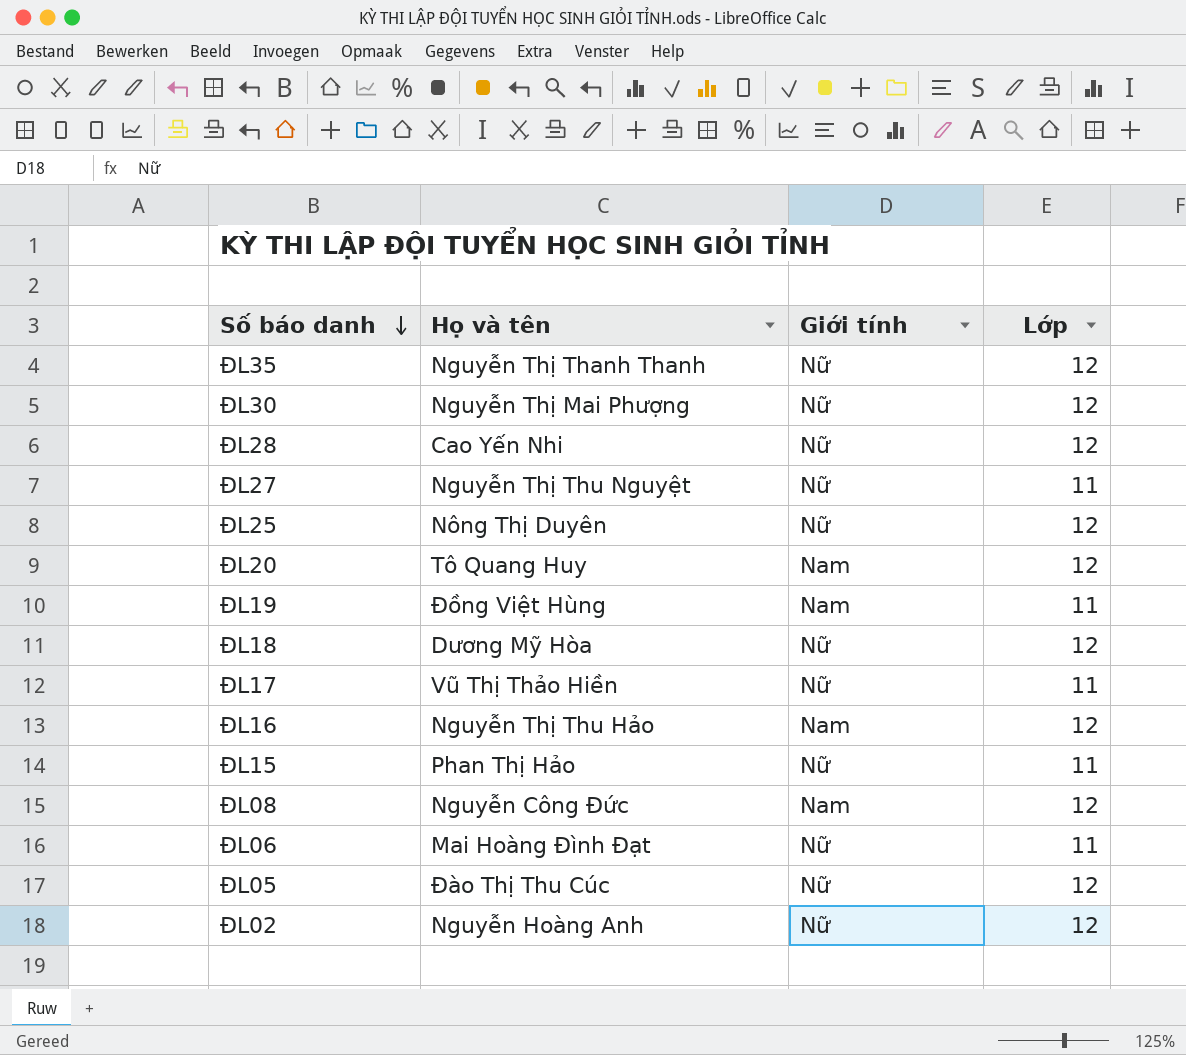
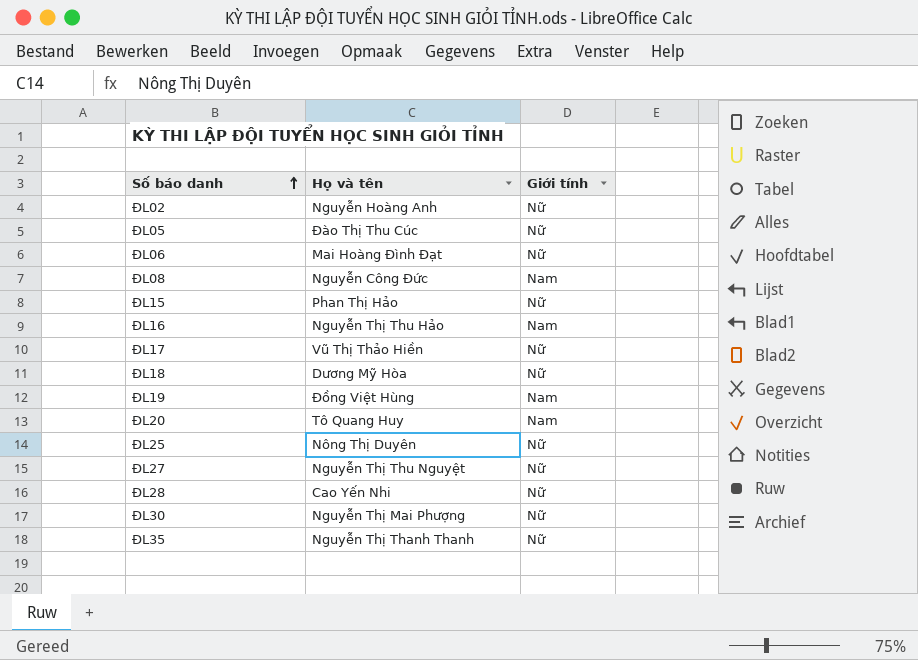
row order: Số báo danh descending -> Số báo danh ascending
column Lớp | position: 4 -> none

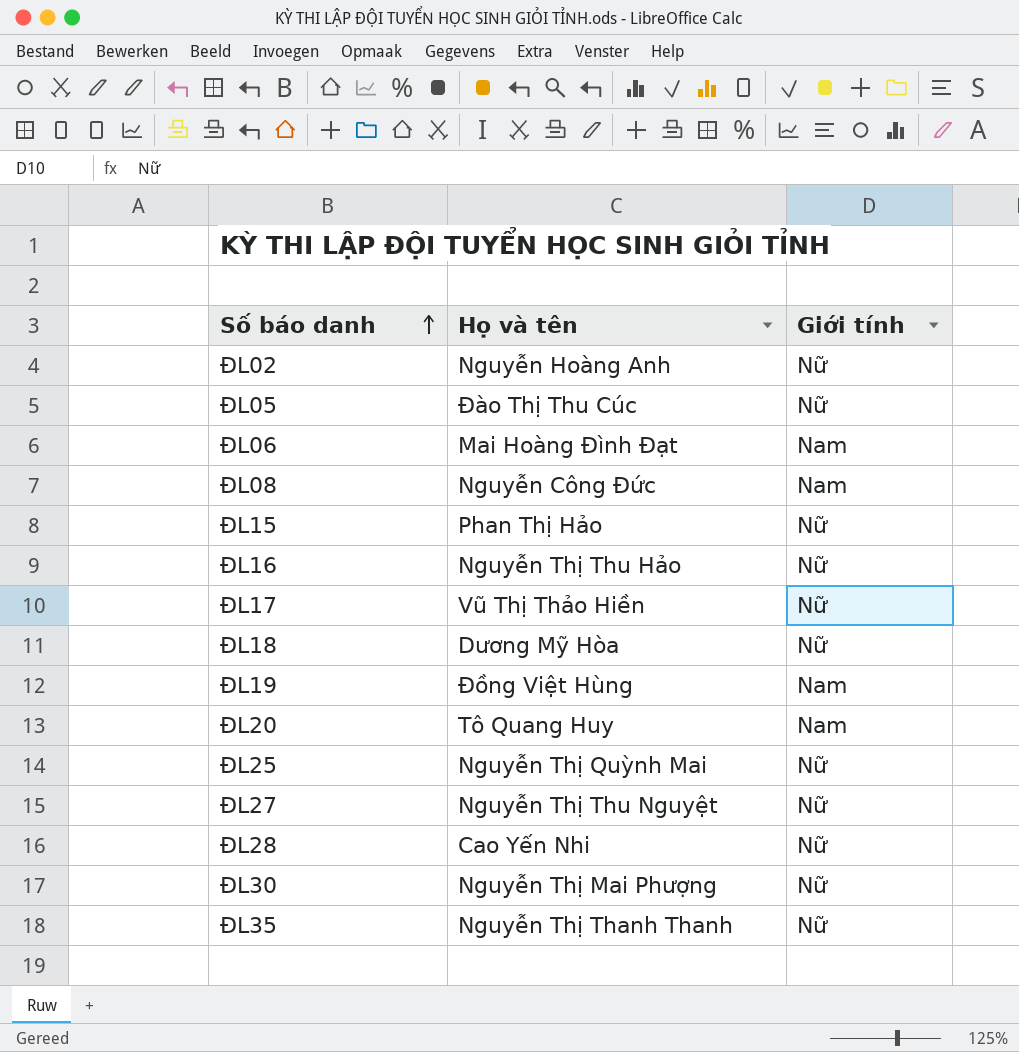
ĐL06 | Giới tính: Nữ -> Nam
ĐL16 | Giới tính: Nam -> Nữ
ĐL25 | Họ và tên: Nông Thị Duyên -> Nguyễn Thị Quỳnh Mai

